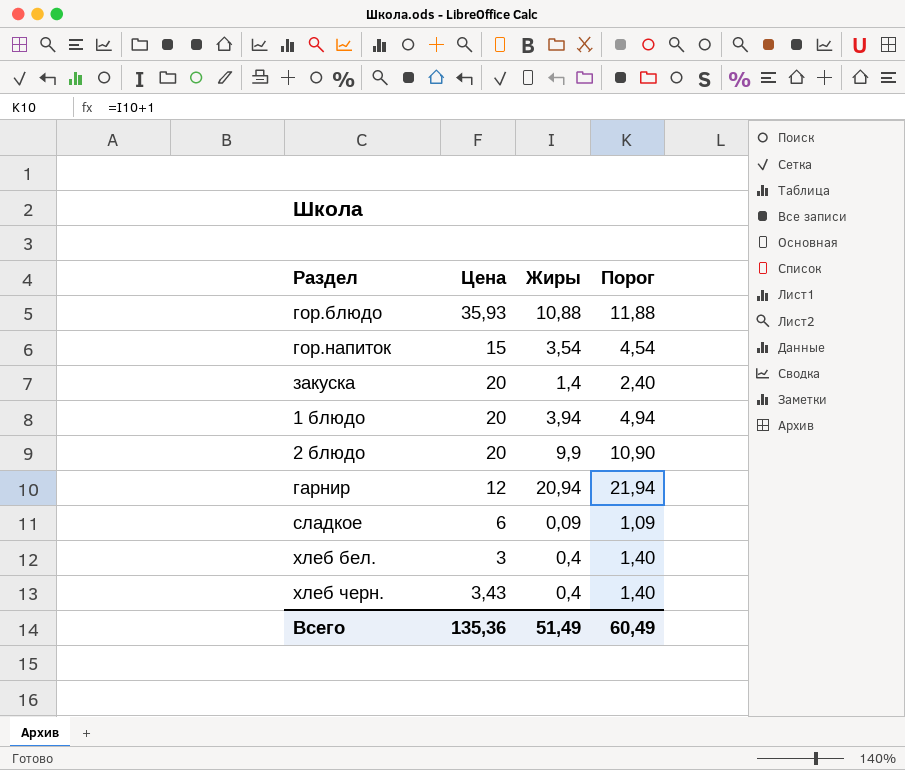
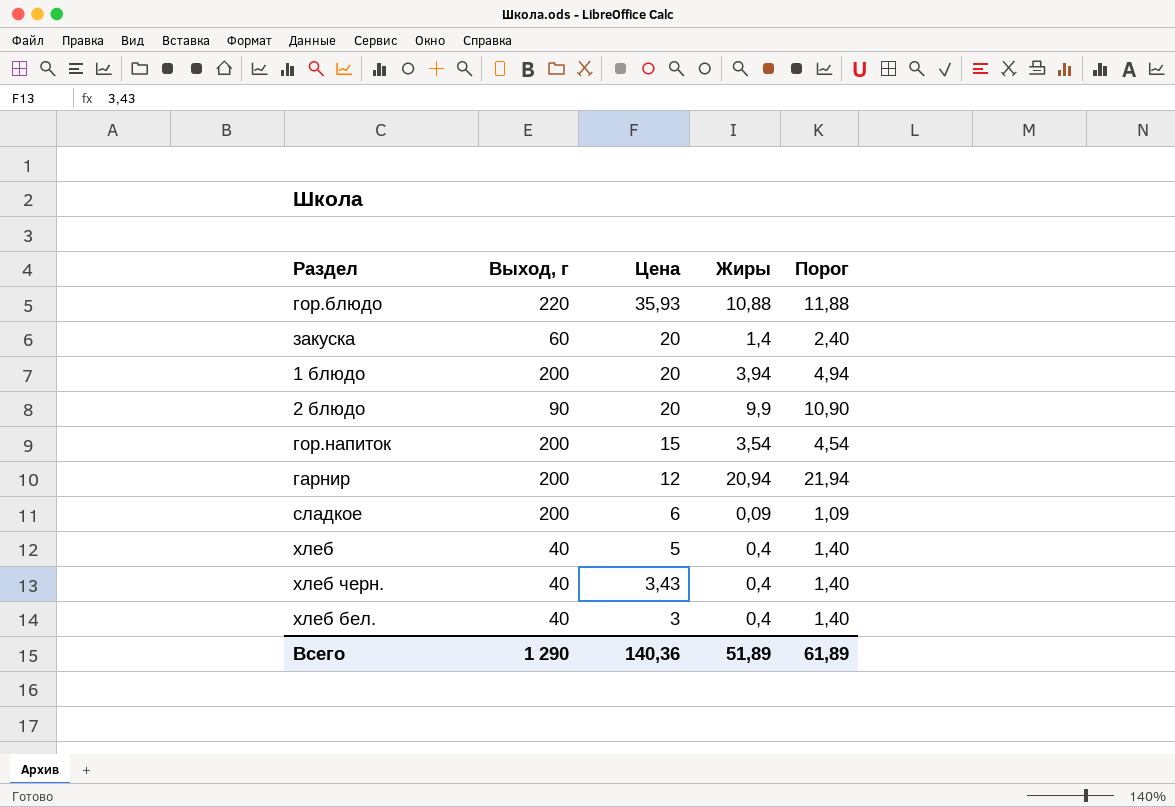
row order: none -> Цена descending
column Выход, г | position: none -> 2
row хлеб: none -> 40 | 5 | 0,4 | 1,40
Всего | Цена: 135,36 -> 140,36
Всего | Жиры: 51,49 -> 51,89
Всего | Порог: 60,49 -> 61,89

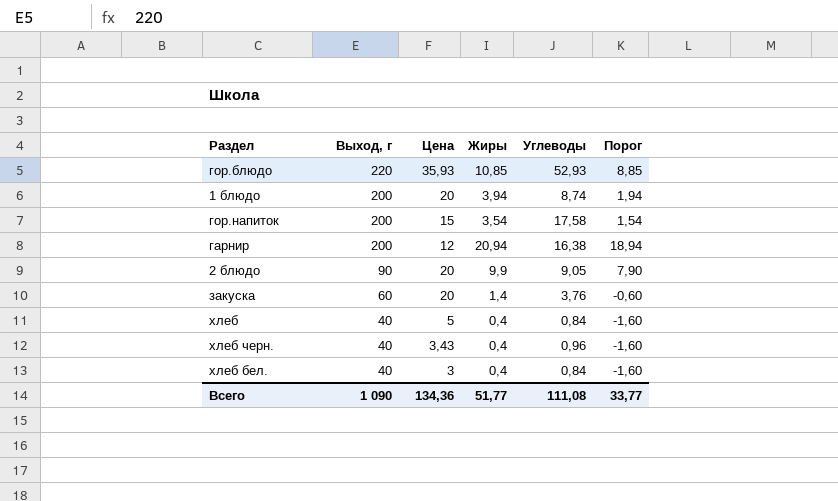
row order: Цена descending -> Выход, г descending
column Углеводы | position: none -> 5
column Порог | formula: [Жиры] + 1 -> [Жиры] - 2
row сладкое: 200 | 6 | 0,09 | 1,09 -> none
гор.блюдо | Жиры: 10,88 -> 10,85
Всего | Выход, г: 1 290 -> 1 090
Всего | Цена: 140,36 -> 134,36
Всего | Жиры: 51,89 -> 51,77
Всего | Порог: 61,89 -> 33,77

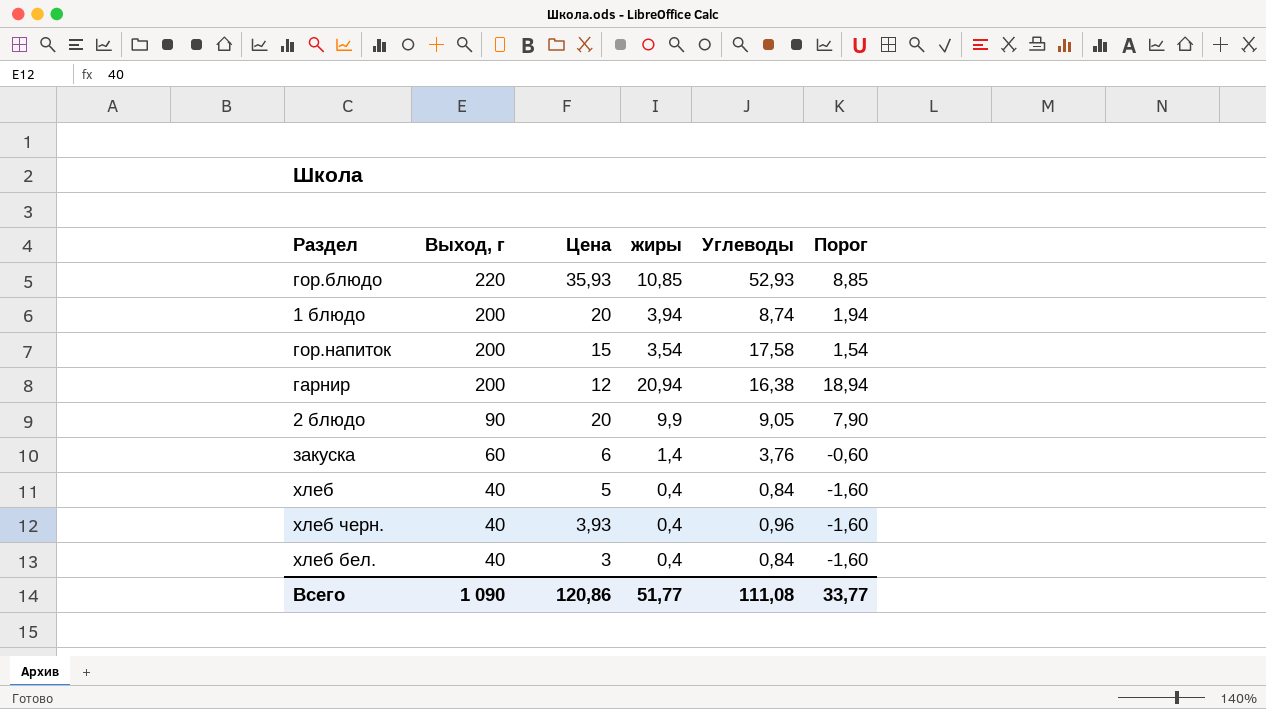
column name: Жиры -> жиры
закуска | Цена: 20 -> 6
хлеб черн. | Цена: 3,43 -> 3,93
Всего | Цена: 134,36 -> 120,86

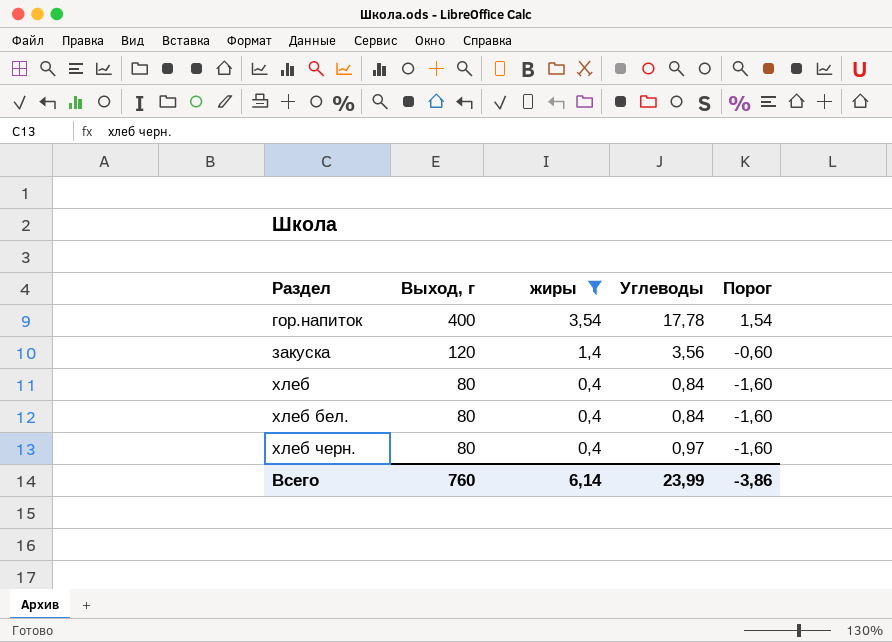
filter: none -> жиры <= 3,54
row order: Выход, г descending -> Раздел ascending
column Цена | position: 3 -> none
гор.напиток | Выход, г: 200 -> 400
гор.напиток | Углеводы: 17,58 -> 17,78
закуска | Выход, г: 60 -> 120
закуска | Углеводы: 3,76 -> 3,56
хлеб | Выход, г: 40 -> 80
хлеб бел. | Выход, г: 40 -> 80
хлеб черн. | Выход, г: 40 -> 80
хлеб черн. | Углеводы: 0,96 -> 0,97
Всего | Выход, г: 1 090 -> 760
Всего | жиры: 51,77 -> 6,14
Всего | Углеводы: 111,08 -> 23,99
Всего | Порог: 33,77 -> -3,86

